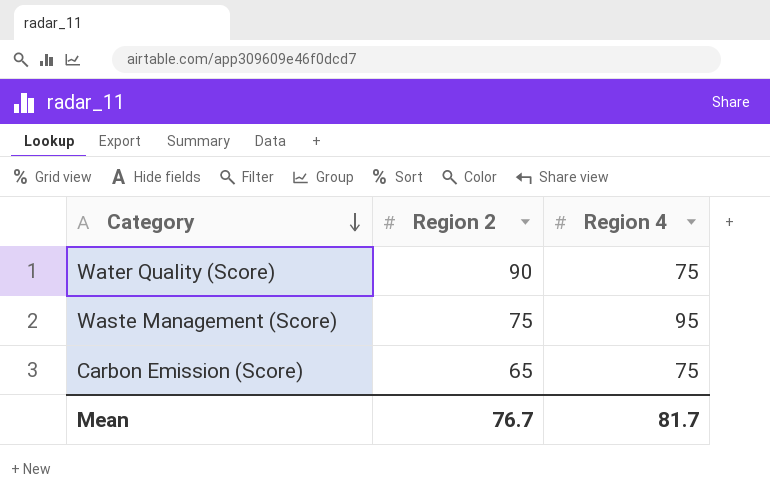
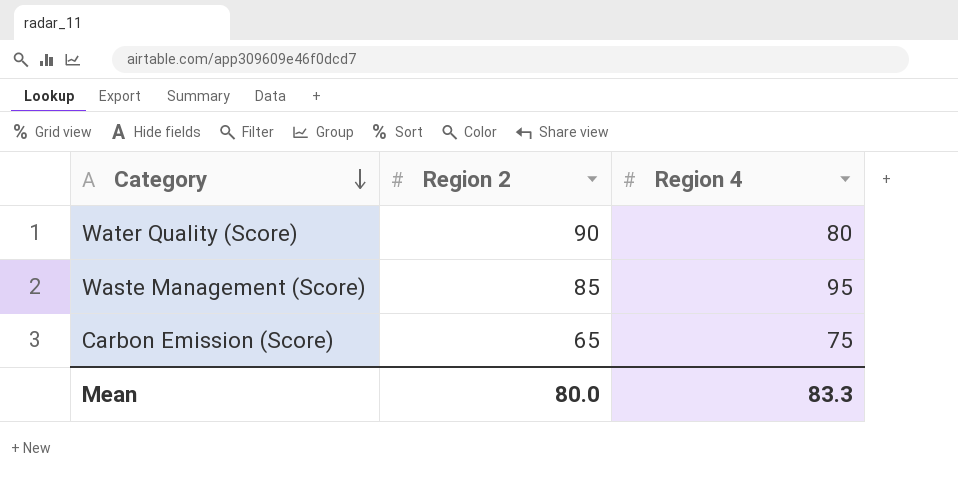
Water Quality (Score) | Region 4: 75 -> 80
Waste Management (Score) | Region 2: 75 -> 85
Mean | Region 2: 76.7 -> 80.0
Mean | Region 4: 81.7 -> 83.3

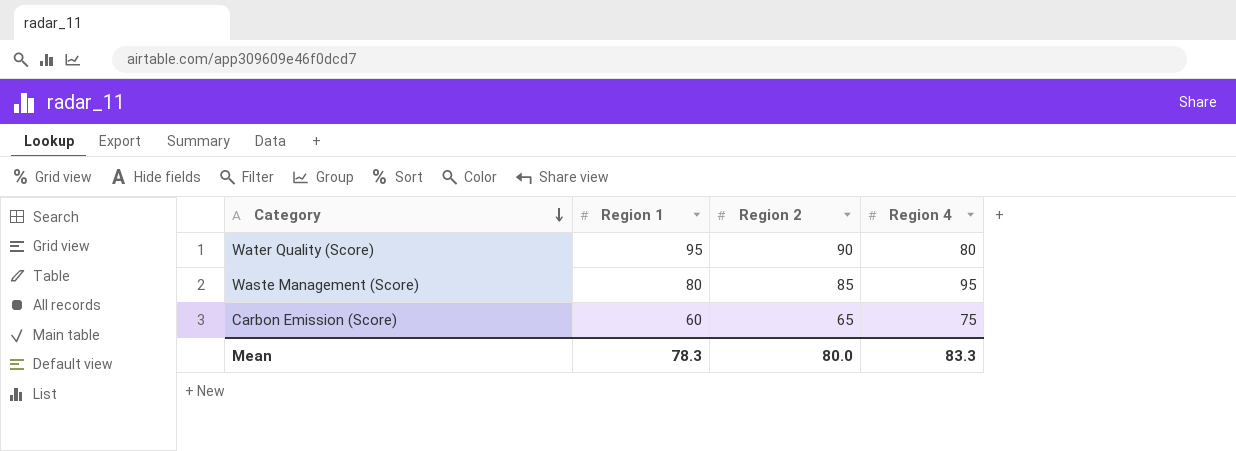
column Region 1 | position: none -> 2

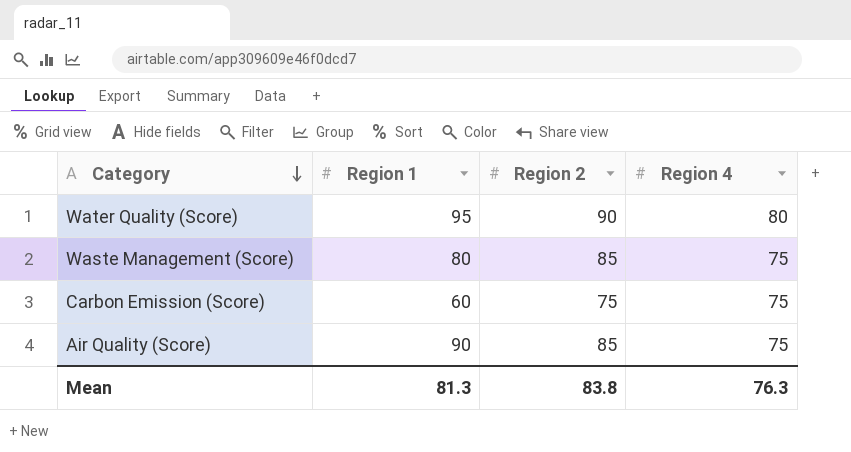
Waste Management (Score) | Region 4: 95 -> 75
Carbon Emission (Score) | Region 2: 65 -> 75
row Air Quality (Score): none -> 90 | 85 | 75
Mean | Region 1: 78.3 -> 81.3
Mean | Region 2: 80.0 -> 83.8
Mean | Region 4: 83.3 -> 76.3

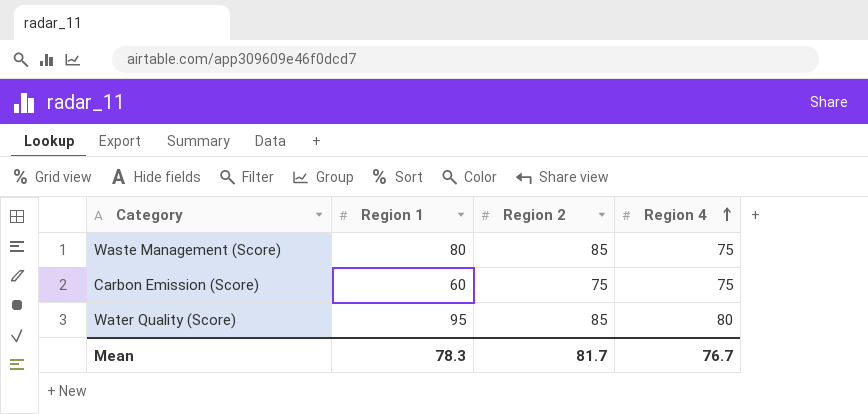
row order: Category descending -> Region 4 ascending
row Air Quality (Score): 90 | 85 | 75 -> none
Water Quality (Score) | Region 2: 90 -> 85
Mean | Region 1: 81.3 -> 78.3
Mean | Region 2: 83.8 -> 81.7
Mean | Region 4: 76.3 -> 76.7

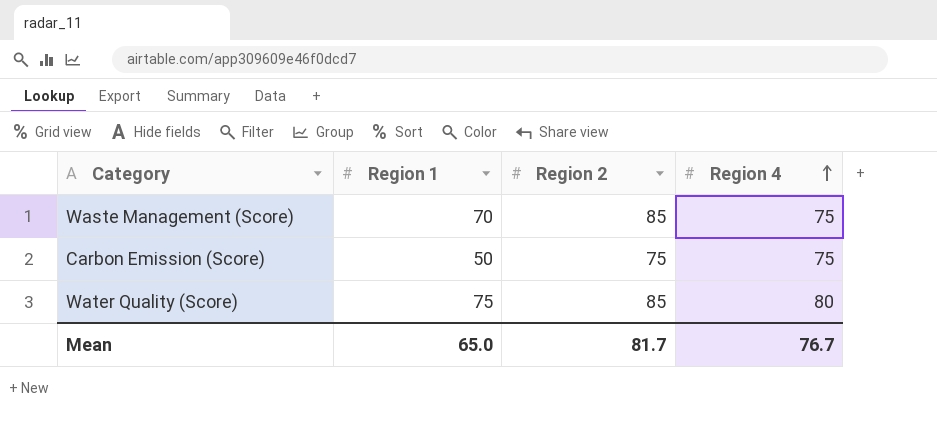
Waste Management (Score) | Region 1: 80 -> 70
Carbon Emission (Score) | Region 1: 60 -> 50
Water Quality (Score) | Region 1: 95 -> 75
Mean | Region 1: 78.3 -> 65.0

